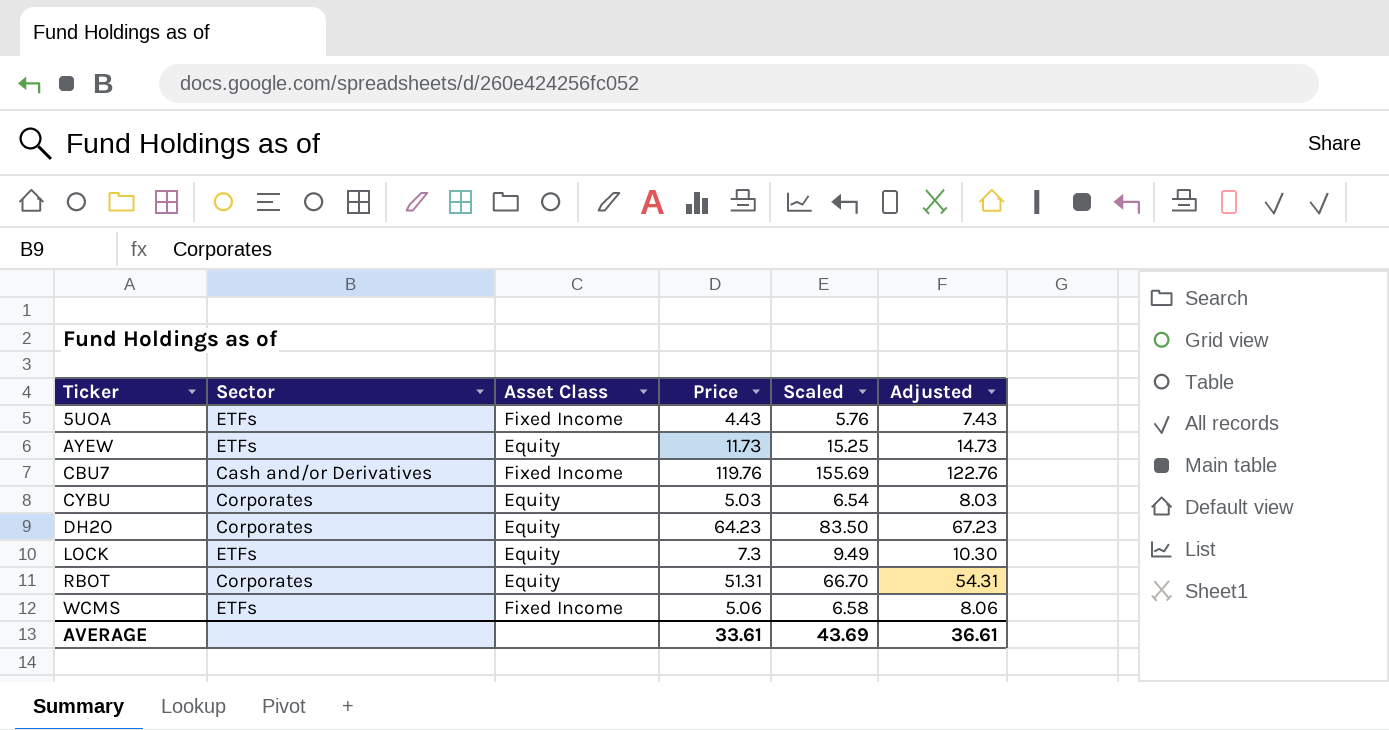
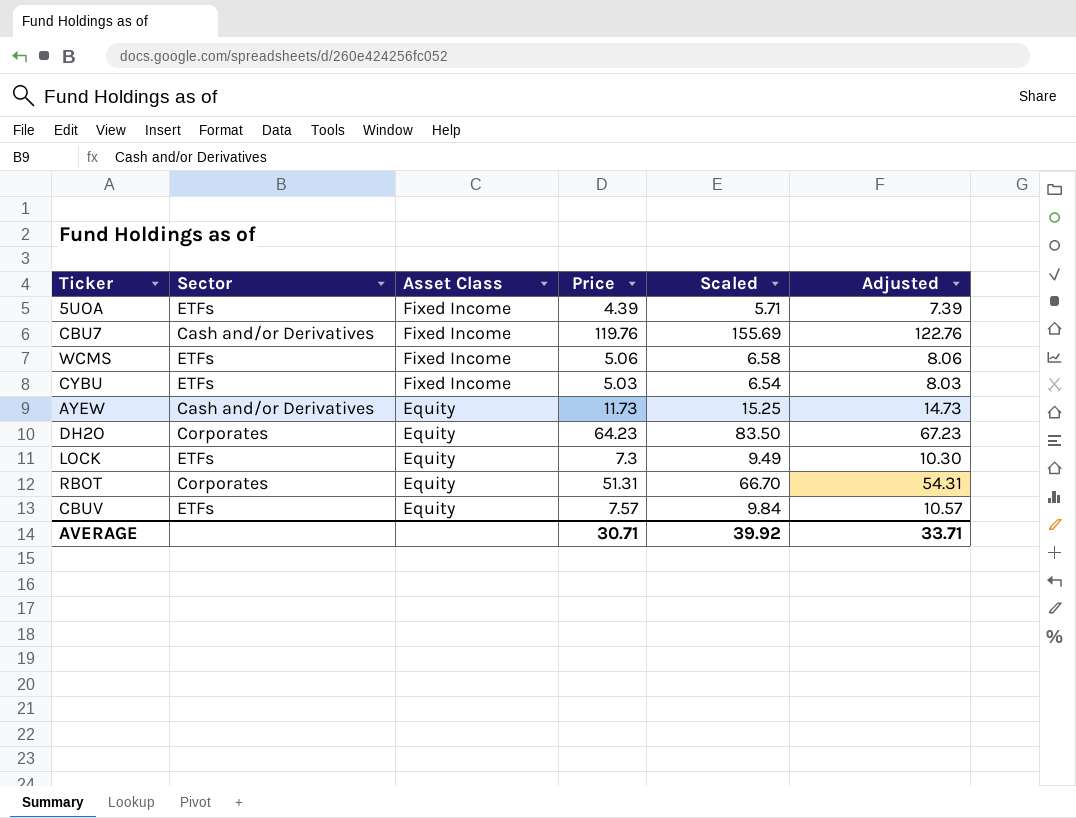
row order: Ticker ascending -> Asset Class descending
5UOA | Price: 4.43 -> 4.39
5UOA | Scaled: 5.76 -> 5.71
5UOA | Adjusted: 7.43 -> 7.39
CYBU | Sector: Corporates -> ETFs
CYBU | Asset Class: Equity -> Fixed Income
AYEW | Sector: ETFs -> Cash and/or Derivatives
row CBUV: none -> ETFs | Equity | 7.57 | 9.84 | 10.57
AVERAGE | Price: 33.61 -> 30.71
AVERAGE | Scaled: 43.69 -> 39.92
AVERAGE | Adjusted: 36.61 -> 33.71

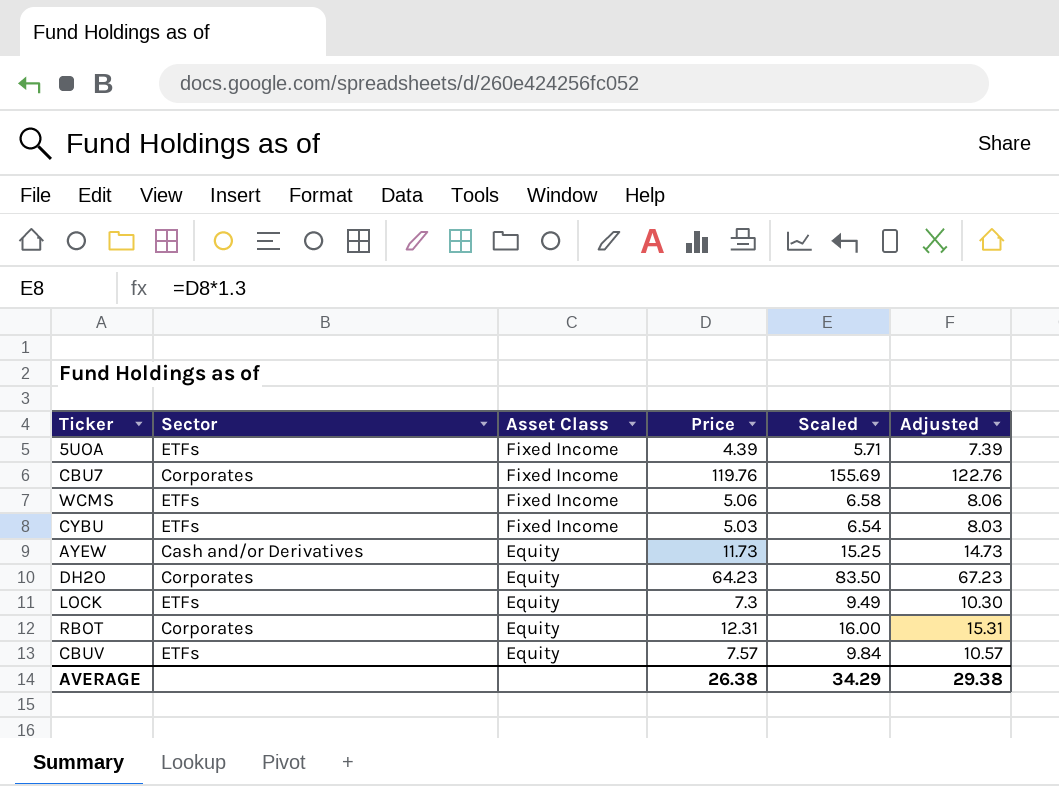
CBU7 | Sector: Cash and/or Derivatives -> Corporates
RBOT | Price: 51.31 -> 12.31
RBOT | Scaled: 66.70 -> 16.00
RBOT | Adjusted: 54.31 -> 15.31
AVERAGE | Price: 30.71 -> 26.38
AVERAGE | Scaled: 39.92 -> 34.29
AVERAGE | Adjusted: 33.71 -> 29.38

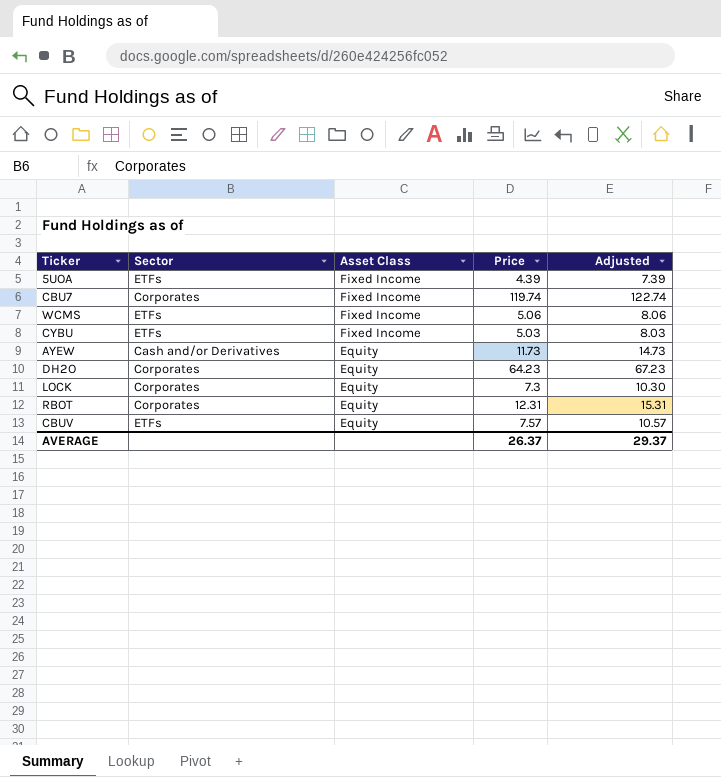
column Scaled | formula: [Price] * 1.3 -> none
CBU7 | Price: 119.76 -> 119.74
CBU7 | Adjusted: 122.76 -> 122.74
LOCK | Sector: ETFs -> Corporates
AVERAGE | Price: 26.38 -> 26.37
AVERAGE | Adjusted: 29.38 -> 29.37

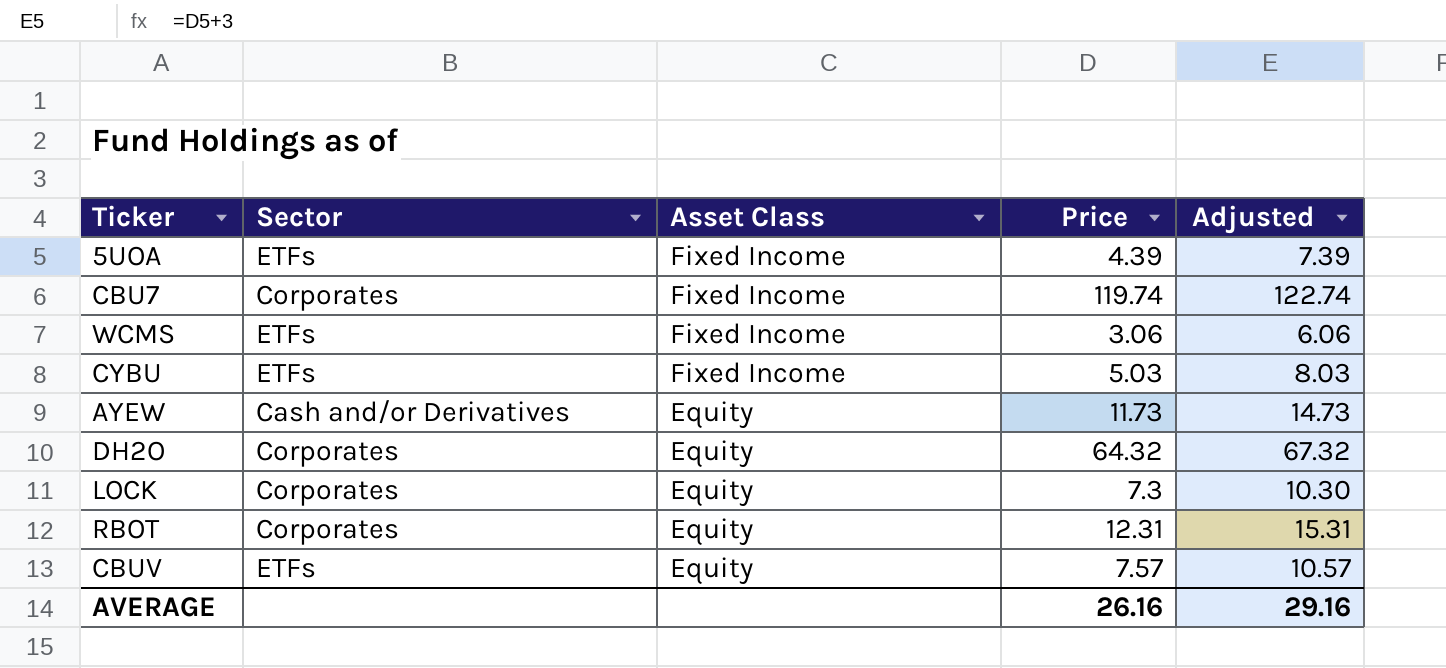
WCMS | Price: 5.06 -> 3.06
WCMS | Adjusted: 8.06 -> 6.06
DH2O | Price: 64.23 -> 64.32
DH2O | Adjusted: 67.23 -> 67.32
AVERAGE | Price: 26.37 -> 26.16
AVERAGE | Adjusted: 29.37 -> 29.16

